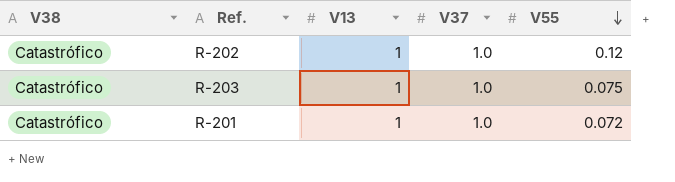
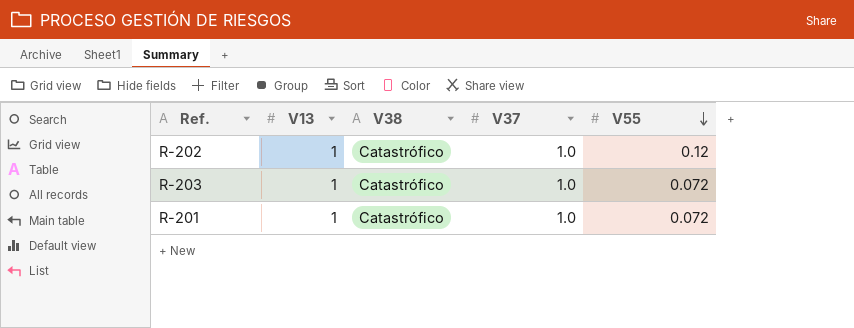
column V38 | position: 1 -> 3
R-203 | V55: 0.075 -> 0.072

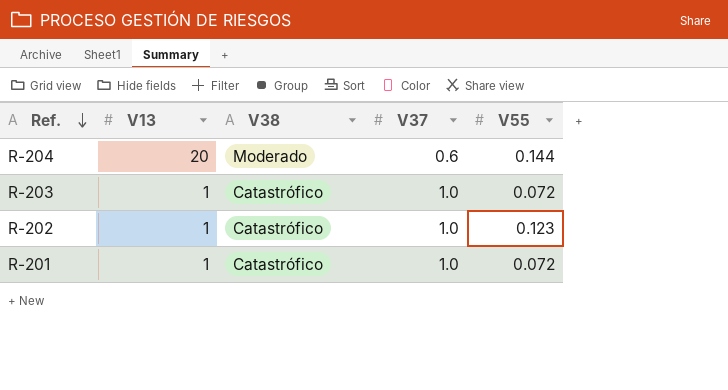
row order: V55 descending -> Ref. descending
row R-204: none -> 20 | Moderado | 0.6 | 0.144
R-202 | V55: 0.12 -> 0.123

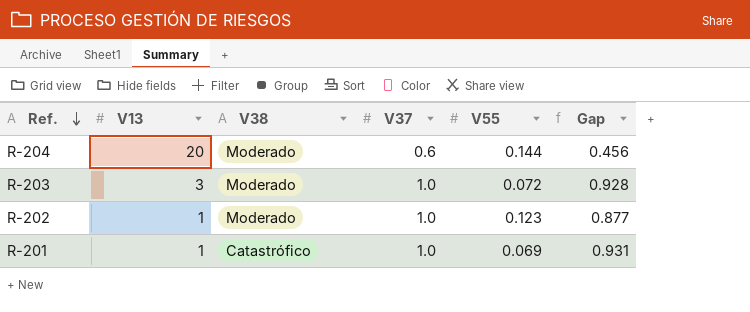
column Gap | formula: none -> [V37] - [V55]
R-203 | V13: 1 -> 3
R-203 | V38: Catastrófico -> Moderado
R-202 | V38: Catastrófico -> Moderado
R-201 | V55: 0.072 -> 0.069

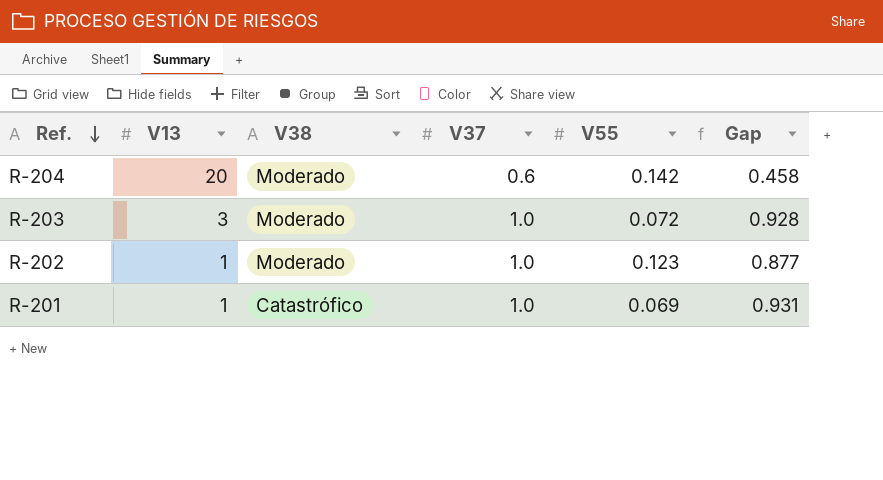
R-204 | V55: 0.144 -> 0.142
R-204 | Gap: 0.456 -> 0.458

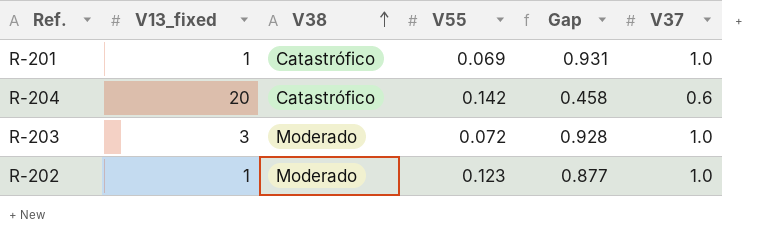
row order: Ref. descending -> V38 ascending
column name: V13 -> V13_fixed
column V37 | position: 4 -> 6
R-204 | V38: Moderado -> Catastrófico

